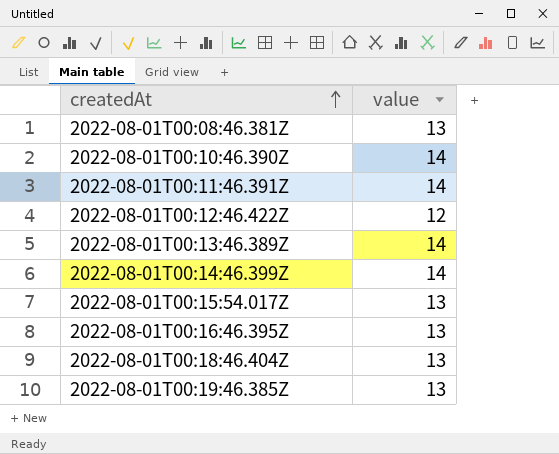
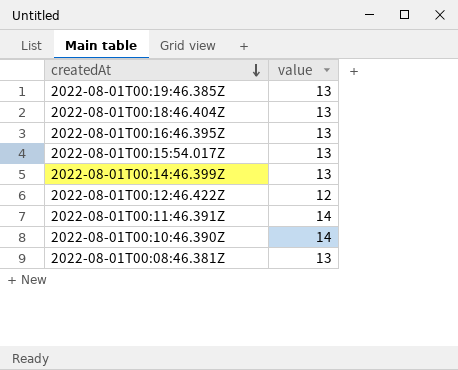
row order: createdAt ascending -> createdAt descending
row 2022-08-01T00:13:46.389Z: 14 -> none
2022-08-01T00:14:46.399Z | value: 14 -> 13

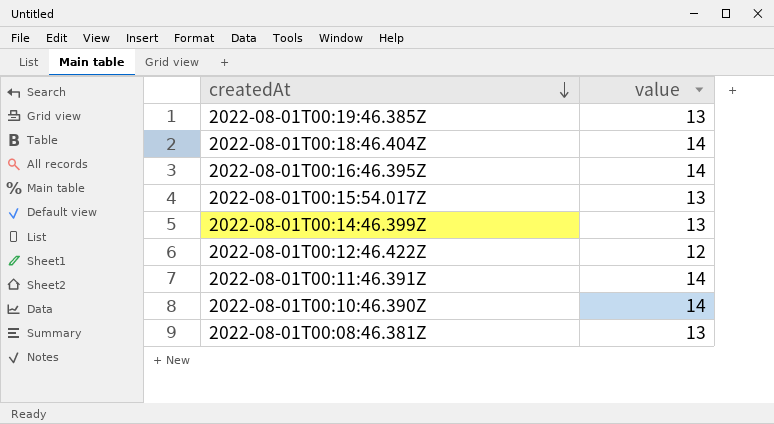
2022-08-01T00:18:46.404Z | value: 13 -> 14
2022-08-01T00:16:46.395Z | value: 13 -> 14

